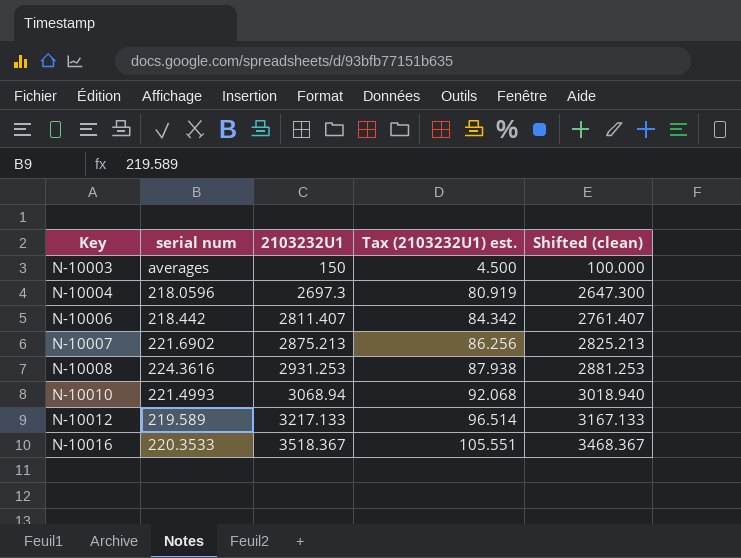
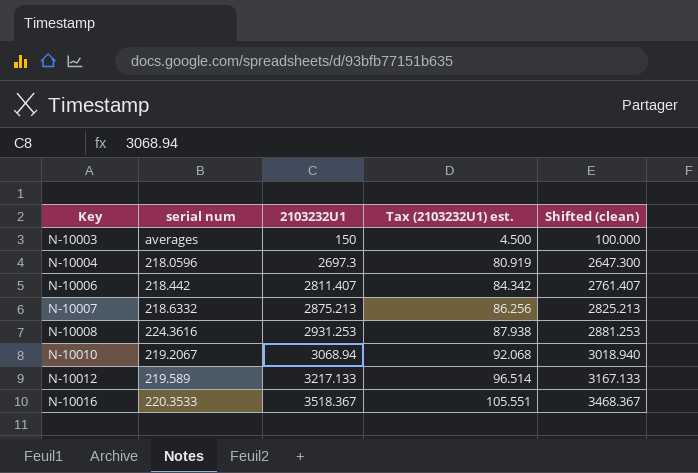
N-10007 | serial num: 221.6902 -> 218.6332
N-10010 | serial num: 221.4993 -> 219.2067

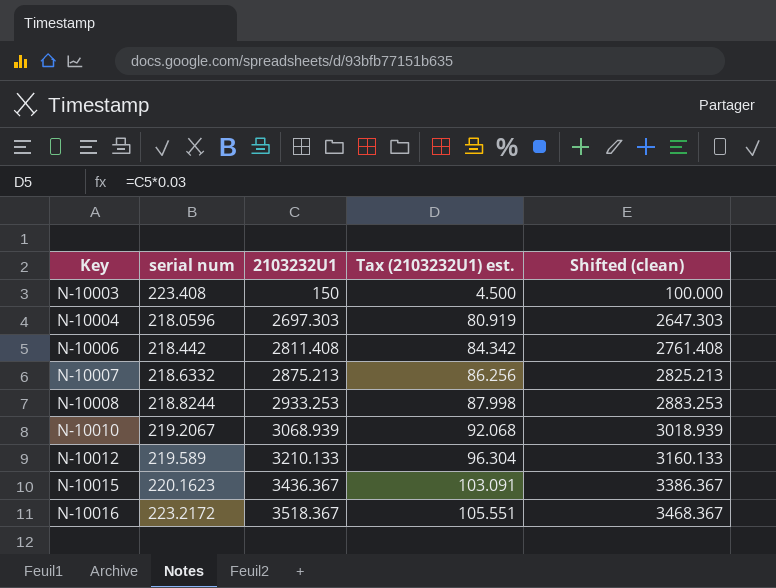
N-10003 | serial num: averages -> 223.408
N-10004 | 2103232U1: 2697.3 -> 2697.303
N-10004 | Shifted (clean): 2647.300 -> 2647.303
N-10006 | 2103232U1: 2811.407 -> 2811.408
N-10006 | Shifted (clean): 2761.407 -> 2761.408
N-10008 | serial num: 224.3616 -> 218.8244
N-10008 | 2103232U1: 2931.253 -> 2933.253
N-10008 | Tax (2103232U1) est.: 87.938 -> 87.998
N-10008 | Shifted (clean): 2881.253 -> 2883.253
N-10010 | 2103232U1: 3068.94 -> 3068.939
N-10010 | Shifted (clean): 3018.940 -> 3018.939
N-10012 | 2103232U1: 3217.133 -> 3210.133
N-10012 | Tax (2103232U1) est.: 96.514 -> 96.304
N-10012 | Shifted (clean): 3167.133 -> 3160.133
row N-10015: none -> 220.1623 | 3436.367 | 103.091 | 3386.367
N-10016 | serial num: 220.3533 -> 223.2172

